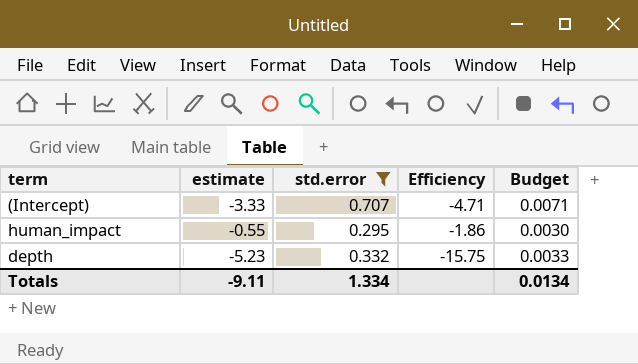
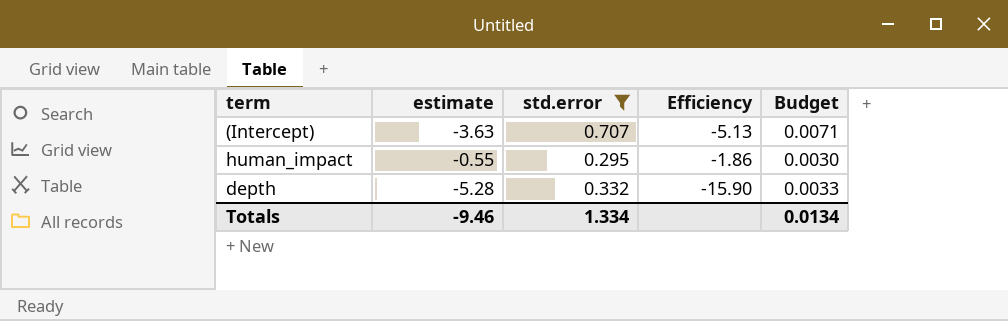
(Intercept) | estimate: -3.33 -> -3.63
(Intercept) | Efficiency: -4.71 -> -5.13
depth | estimate: -5.23 -> -5.28
depth | Efficiency: -15.75 -> -15.90
Totals | estimate: -9.11 -> -9.46

